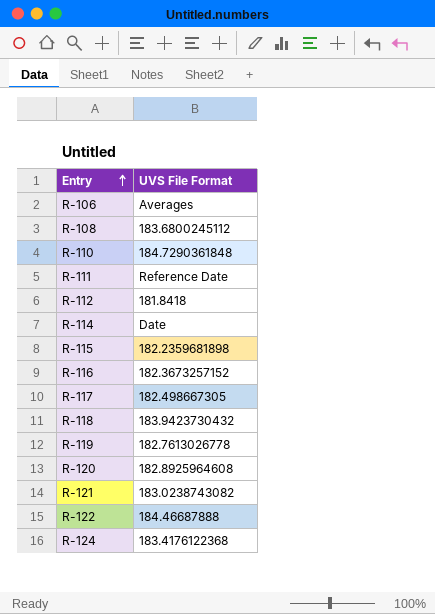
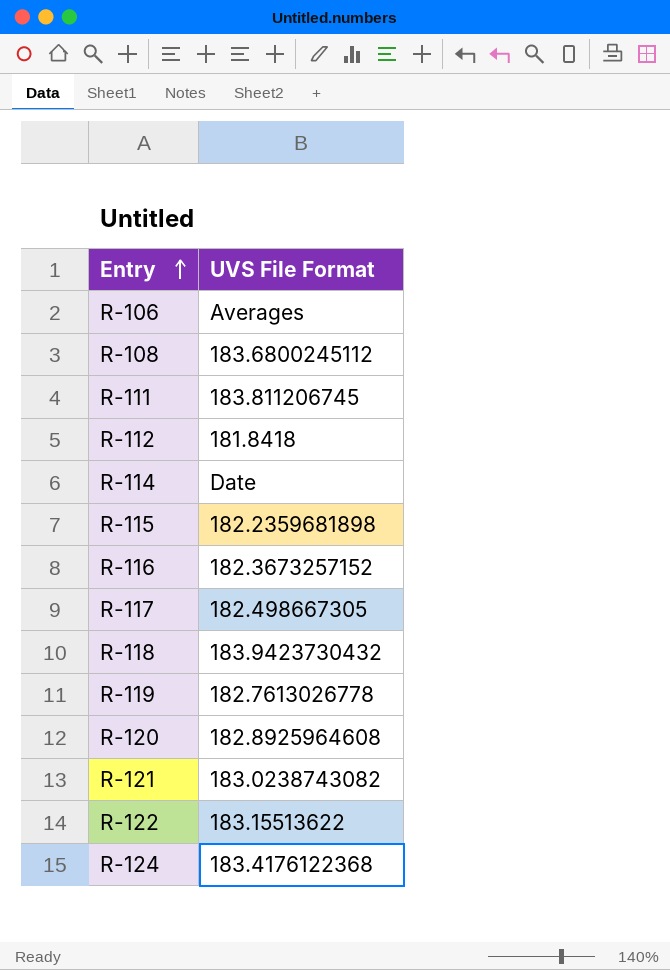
row R-110: 184.7290361848 -> none
R-111 | UVS File Format: Reference Date -> 183.811206745
R-122 | UVS File Format: 184.46687888 -> 183.15513622

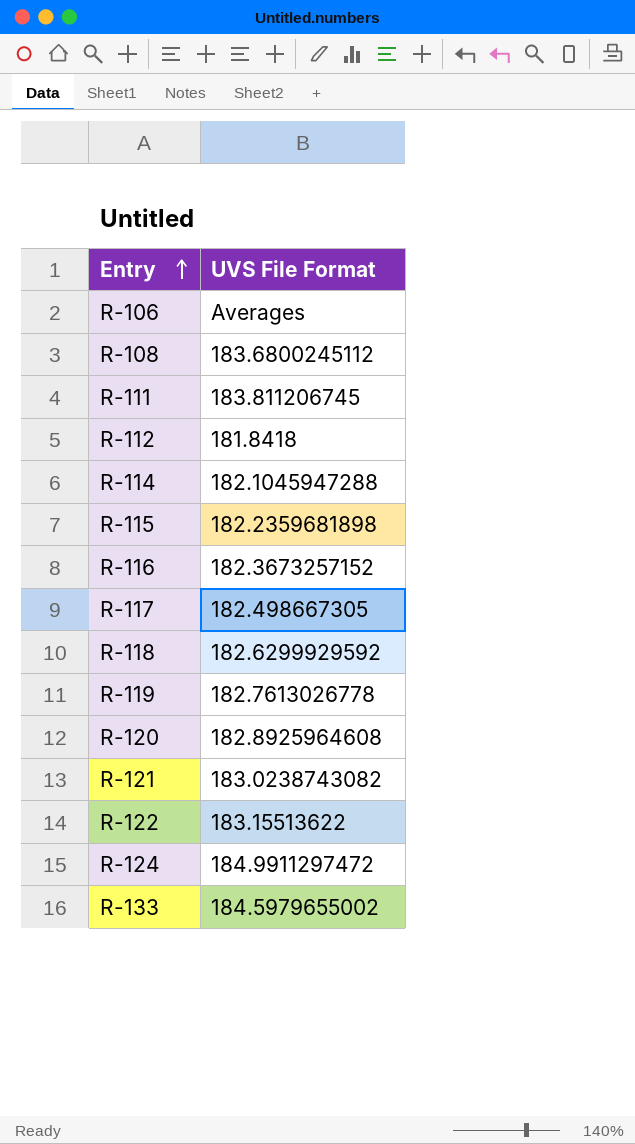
R-114 | UVS File Format: Date -> 182.1045947288
R-118 | UVS File Format: 183.9423730432 -> 182.6299929592
R-124 | UVS File Format: 183.4176122368 -> 184.9911297472
row R-133: none -> 184.5979655002

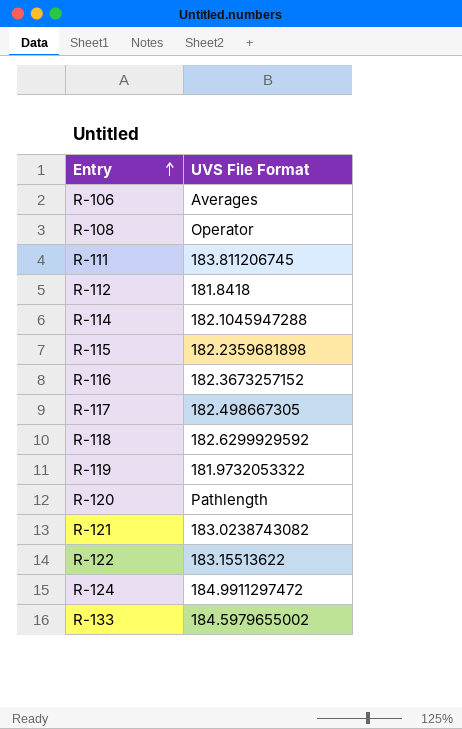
R-108 | UVS File Format: 183.6800245112 -> Operator
R-119 | UVS File Format: 182.7613026778 -> 181.9732053322
R-120 | UVS File Format: 182.8925964608 -> Pathlength

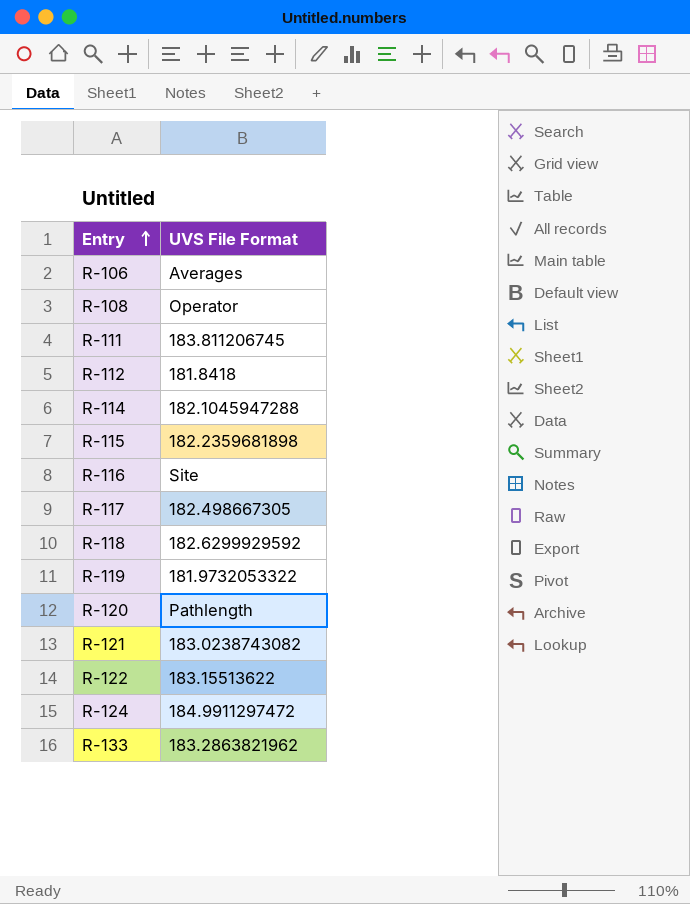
R-116 | UVS File Format: 182.3673257152 -> Site
R-133 | UVS File Format: 184.5979655002 -> 183.2863821962

